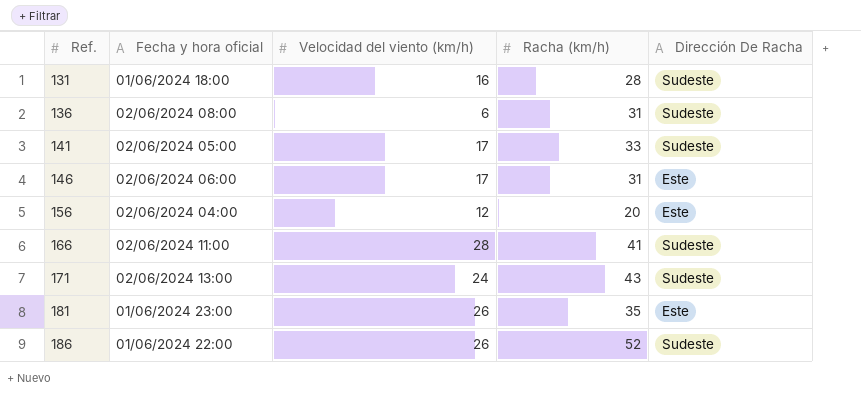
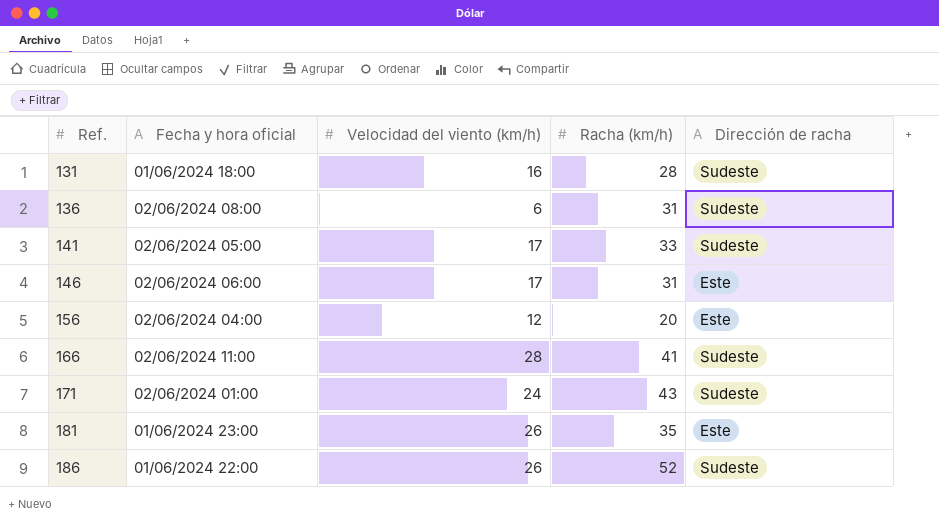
column name: Dirección De Racha -> Dirección de racha
171 | Fecha y hora oficial: 02/06/2024 13:00 -> 02/06/2024 01:00

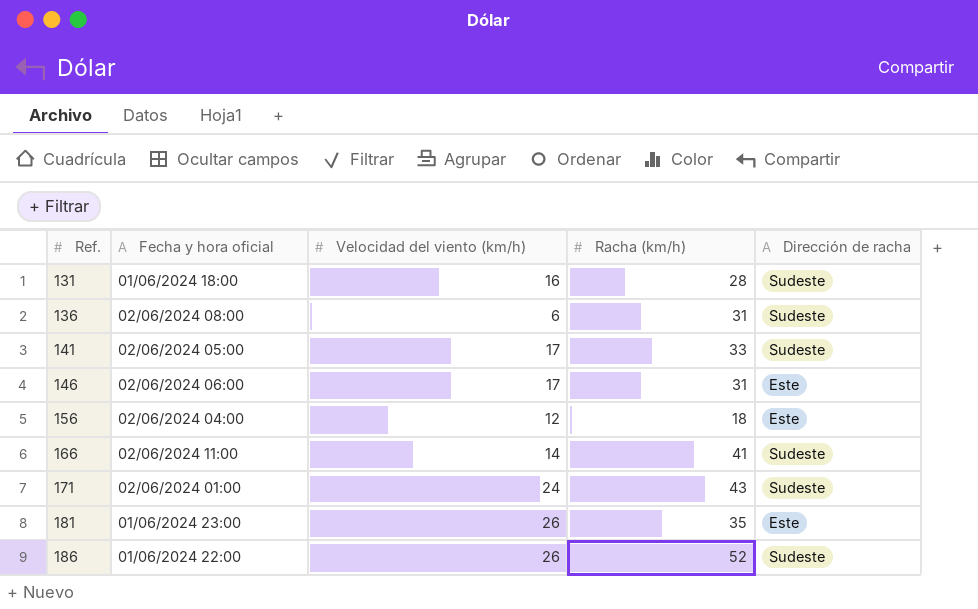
156 | Racha (km/h): 20 -> 18
166 | Velocidad del viento (km/h): 28 -> 14

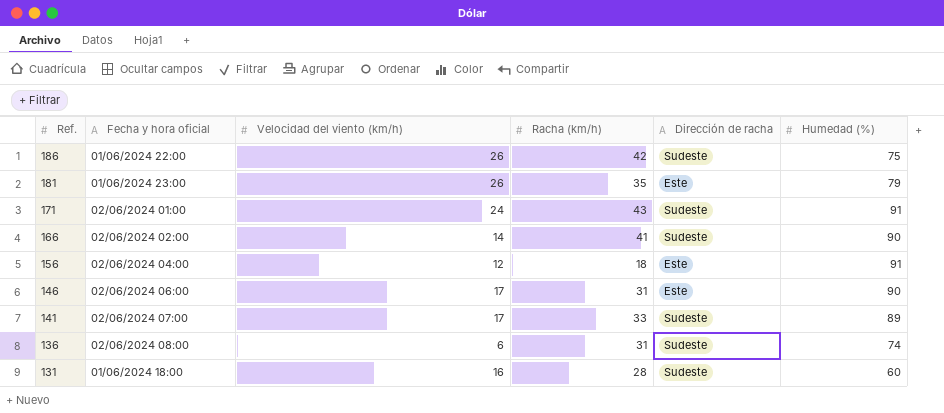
row order: Ref. ascending -> Ref. descending
column Humedad (%) | position: none -> 6
186 | Racha (km/h): 52 -> 42
166 | Fecha y hora oficial: 02/06/2024 11:00 -> 02/06/2024 02:00
141 | Fecha y hora oficial: 02/06/2024 05:00 -> 02/06/2024 07:00

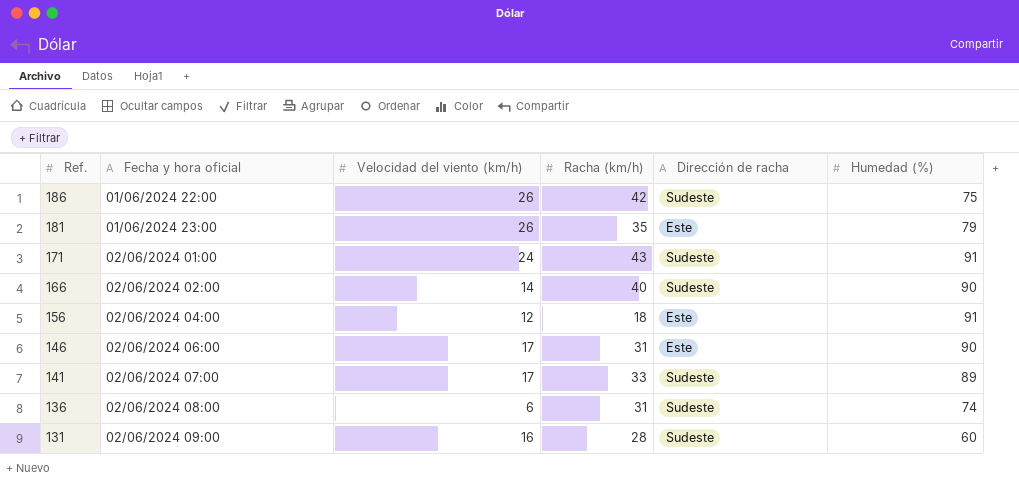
166 | Racha (km/h): 41 -> 40
131 | Fecha y hora oficial: 01/06/2024 18:00 -> 02/06/2024 09:00

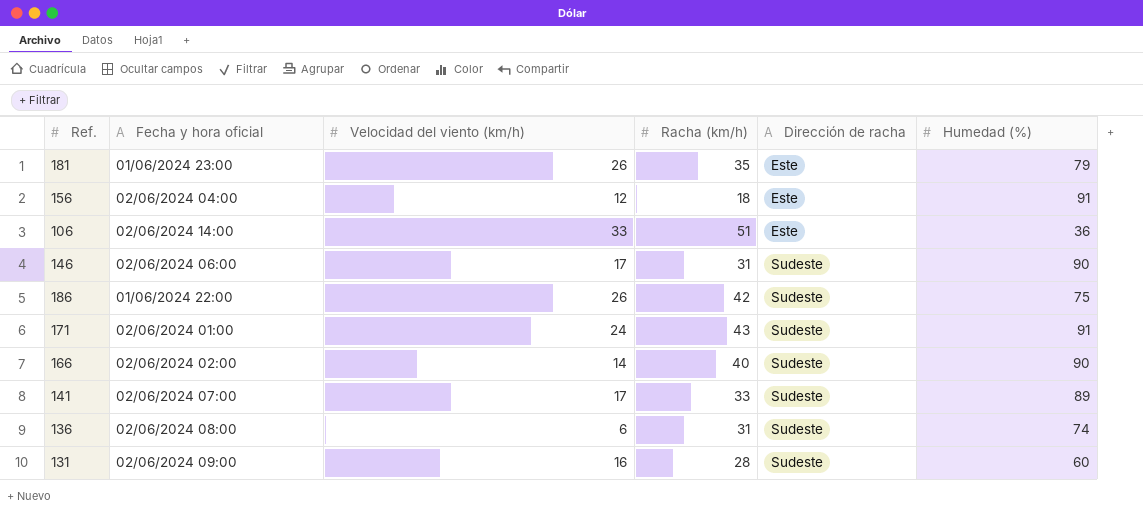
row order: Ref. descending -> Dirección de racha ascending
row 106: none -> 02/06/2024 14:00 | 33 | 51 | Este | 36
146 | Dirección de racha: Este -> Sudeste

